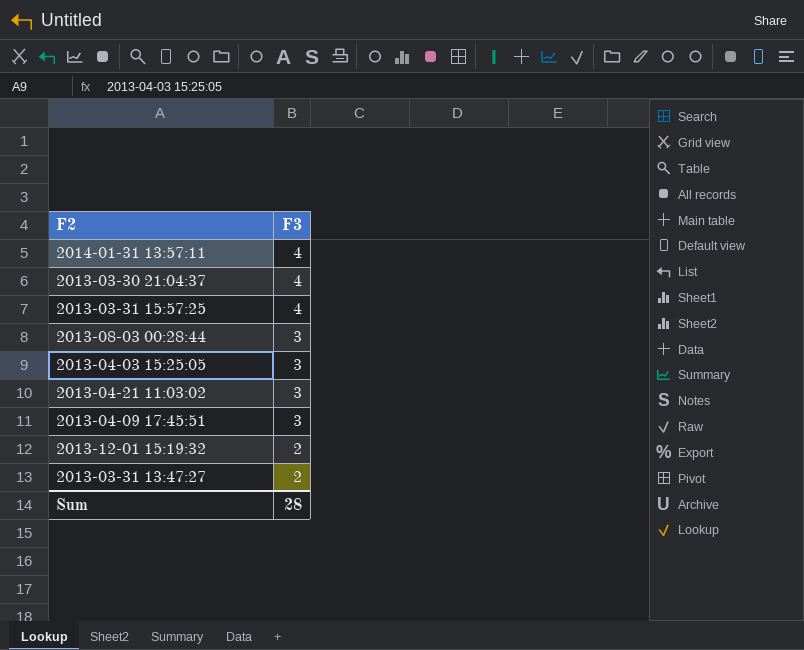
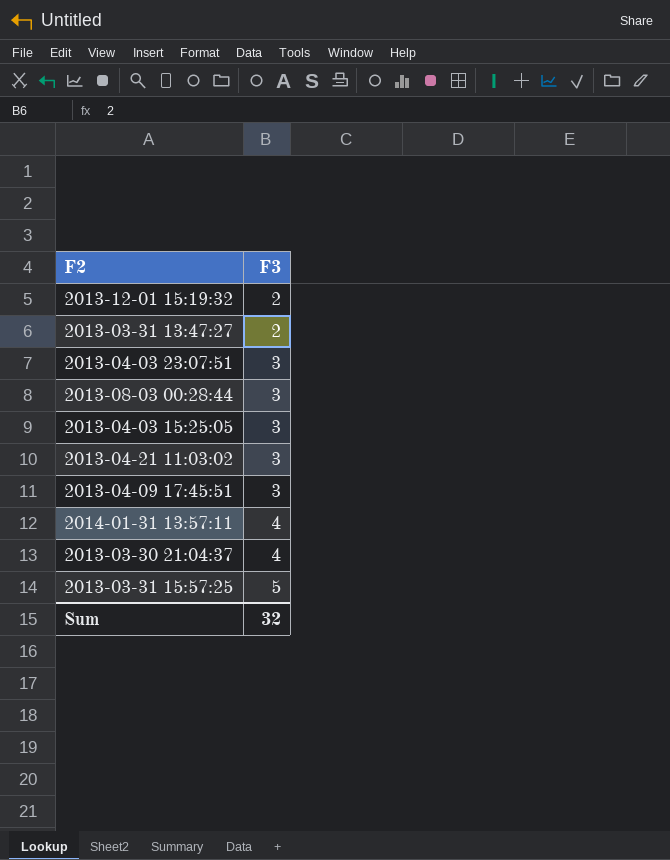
row order: F3 descending -> F3 ascending
row 2013-04-03 23:07:51: none -> 3
2013-03-31 15:57:25 | F3: 4 -> 5
Sum | F3: 28 -> 32

